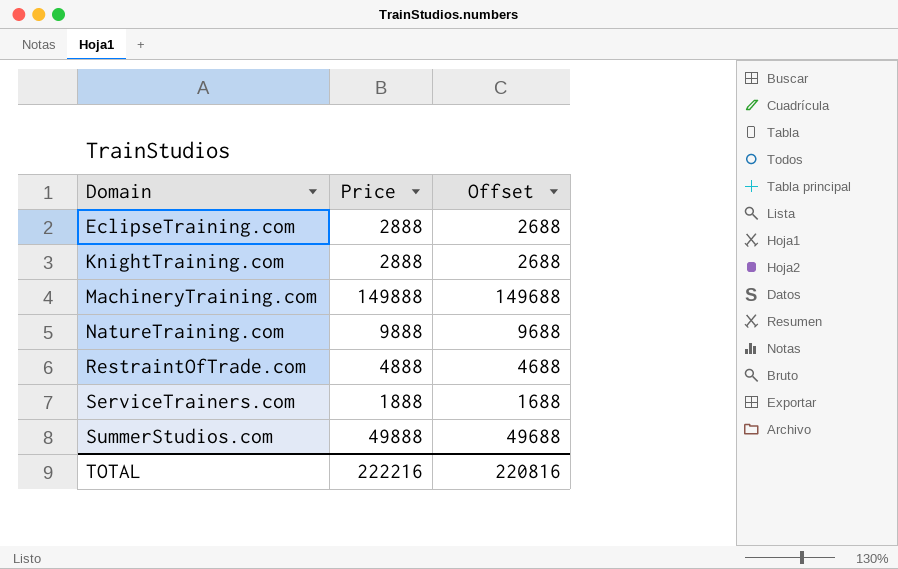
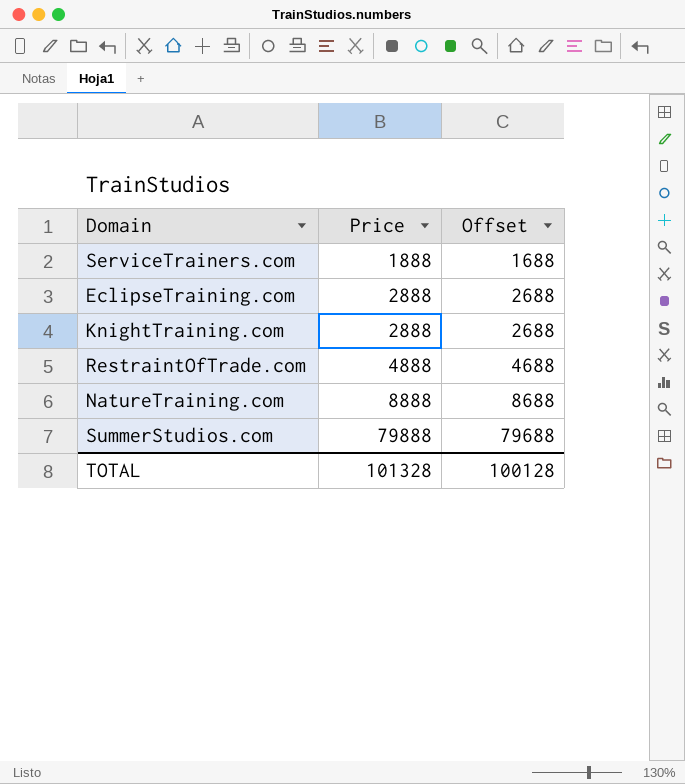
row order: Domain ascending -> Price ascending
row MachineryTraining.com: 149888 | 149688 -> none
NatureTraining.com | Price: 9888 -> 8888
NatureTraining.com | Offset: 9688 -> 8688
SummerStudios.com | Price: 49888 -> 79888
SummerStudios.com | Offset: 49688 -> 79688
TOTAL | Price: 222216 -> 101328
TOTAL | Offset: 220816 -> 100128

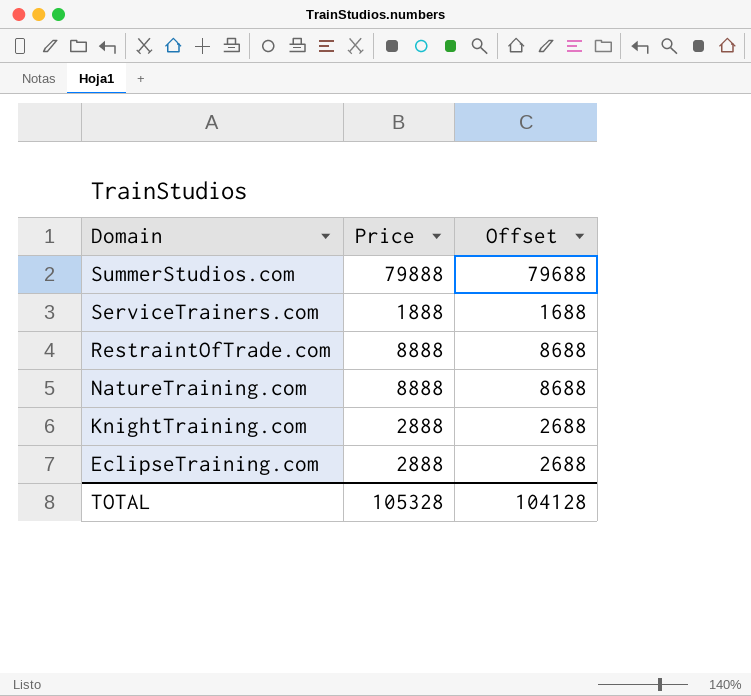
row order: Price ascending -> Domain descending
RestraintOfTrade.com | Price: 4888 -> 8888
RestraintOfTrade.com | Offset: 4688 -> 8688
TOTAL | Price: 101328 -> 105328
TOTAL | Offset: 100128 -> 104128

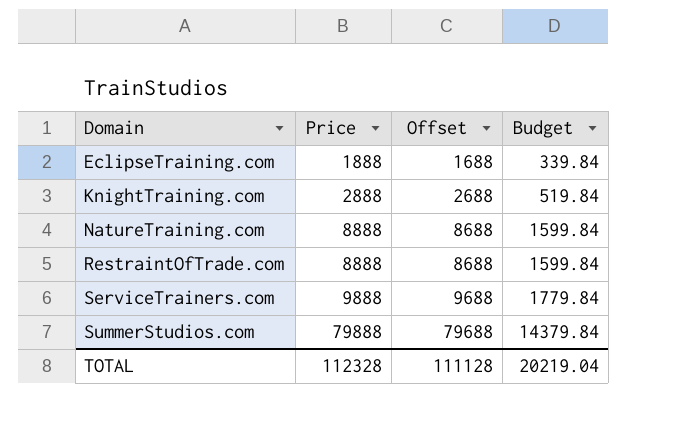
row order: Domain descending -> Domain ascending
column Budget | formula: none -> [Price] * 0.18
EclipseTraining.com | Price: 2888 -> 1888
EclipseTraining.com | Offset: 2688 -> 1688
ServiceTrainers.com | Price: 1888 -> 9888
ServiceTrainers.com | Offset: 1688 -> 9688
TOTAL | Price: 105328 -> 112328
TOTAL | Offset: 104128 -> 111128

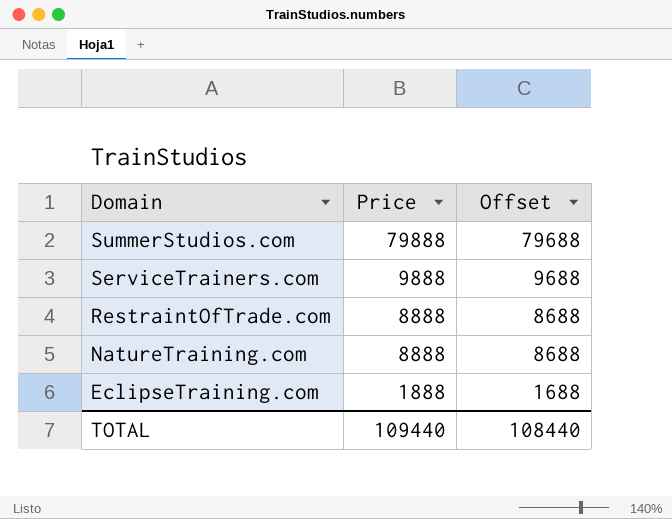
row order: Domain ascending -> Domain descending
column Budget | formula: [Price] * 0.18 -> none
row KnightTraining.com: 2888 | 2688 | 519.84 -> none
TOTAL | Price: 112328 -> 109440
TOTAL | Offset: 111128 -> 108440

